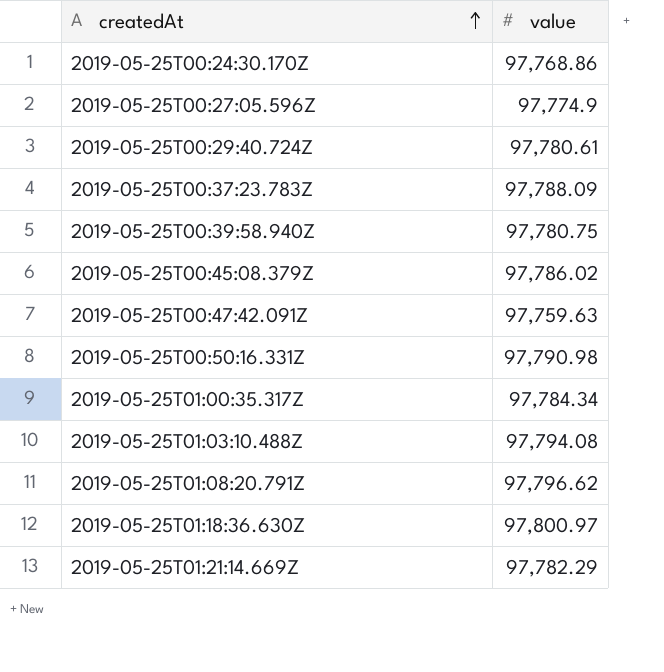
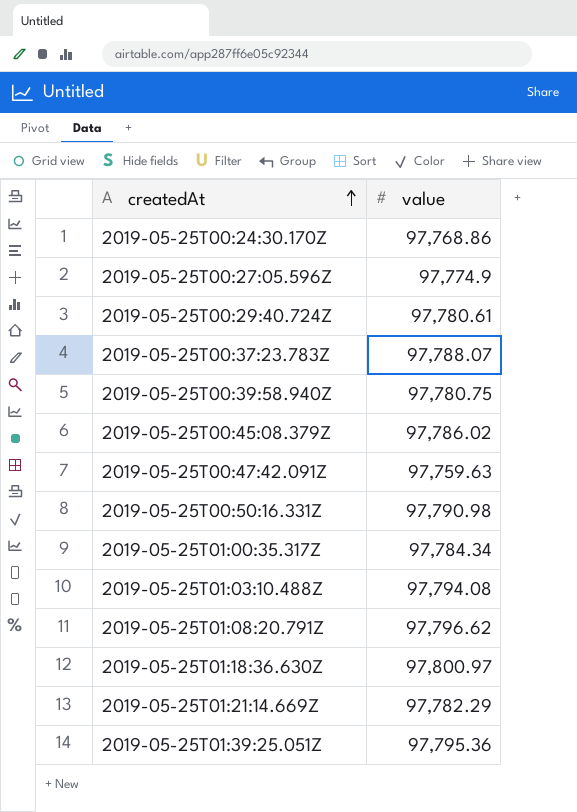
2019-05-25T00:37:23.783Z | value: 97,788.09 -> 97,788.07
row 2019-05-25T01:39:25.051Z: none -> 97,795.36

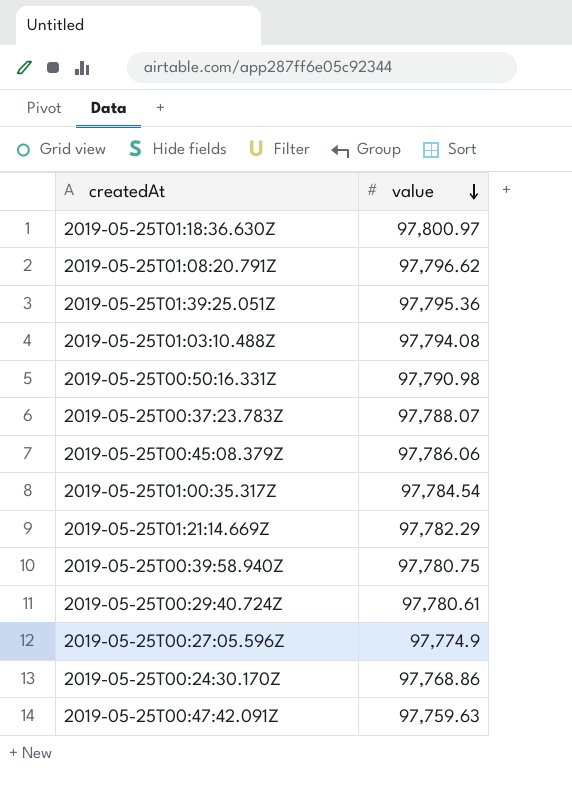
row order: createdAt ascending -> value descending
2019-05-25T00:45:08.379Z | value: 97,786.02 -> 97,786.06
2019-05-25T01:00:35.317Z | value: 97,784.34 -> 97,784.54

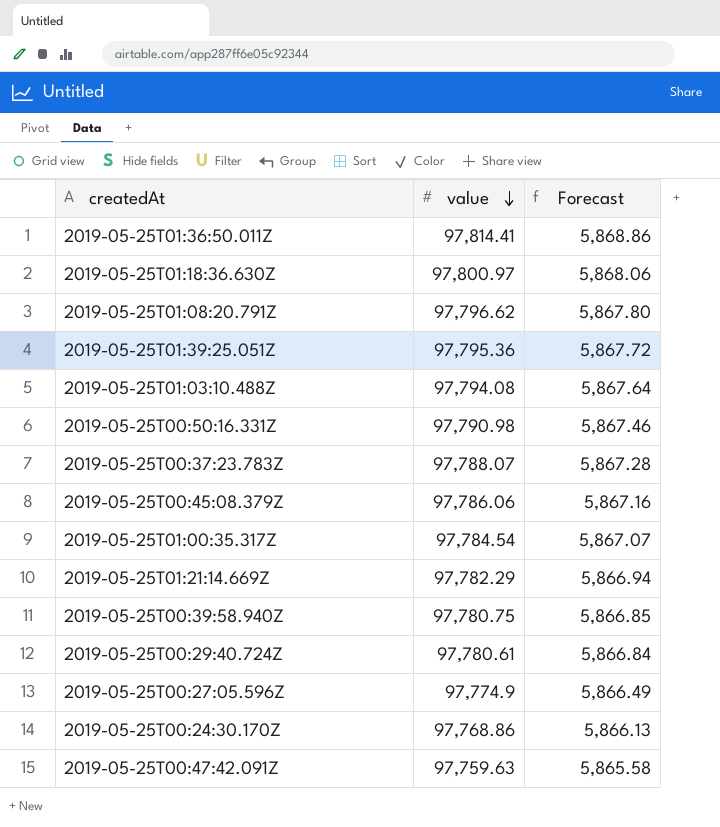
column Forecast | formula: none -> [value] * 0.06
row 2019-05-25T01:36:50.011Z: none -> 97,814.41 | 5,868.86

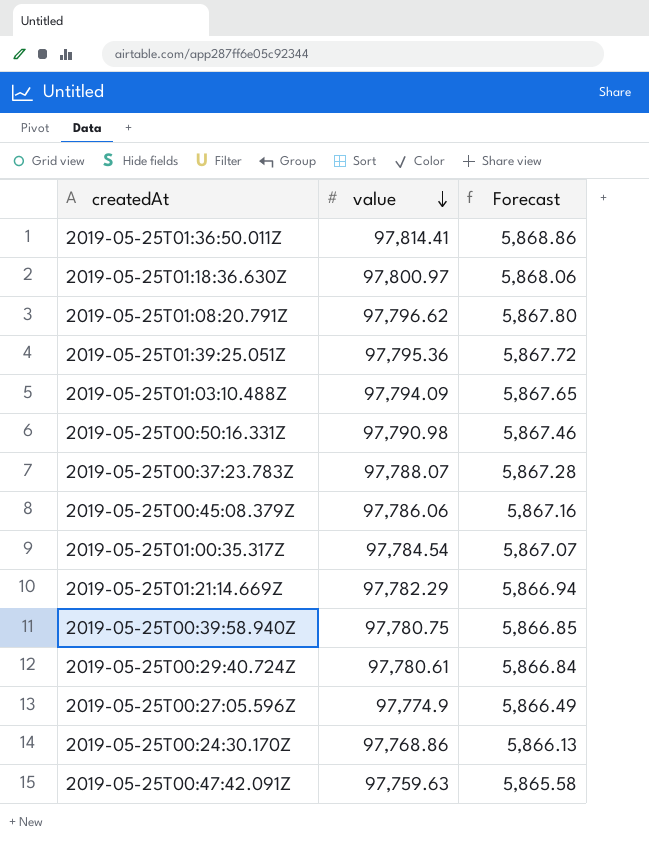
2019-05-25T01:03:10.488Z | value: 97,794.08 -> 97,794.09
2019-05-25T01:03:10.488Z | Forecast: 5,867.64 -> 5,867.65

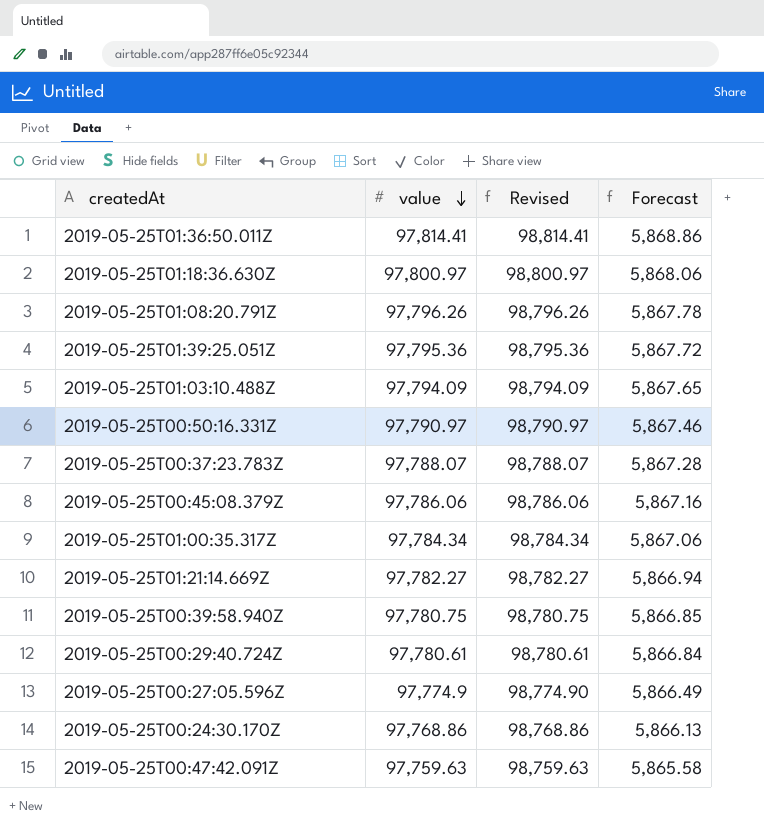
column Revised | formula: none -> [value] + 1000
2019-05-25T01:08:20.791Z | value: 97,796.62 -> 97,796.26
2019-05-25T01:08:20.791Z | Forecast: 5,867.80 -> 5,867.78
2019-05-25T00:50:16.331Z | value: 97,790.98 -> 97,790.97
2019-05-25T01:00:35.317Z | value: 97,784.54 -> 97,784.34
2019-05-25T01:00:35.317Z | Forecast: 5,867.07 -> 5,867.06
2019-05-25T01:21:14.669Z | value: 97,782.29 -> 97,782.27

